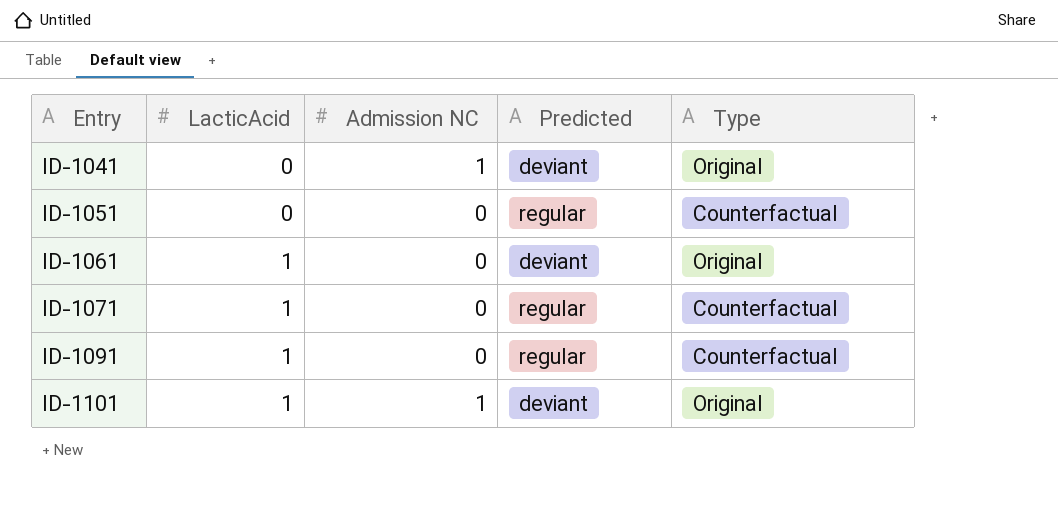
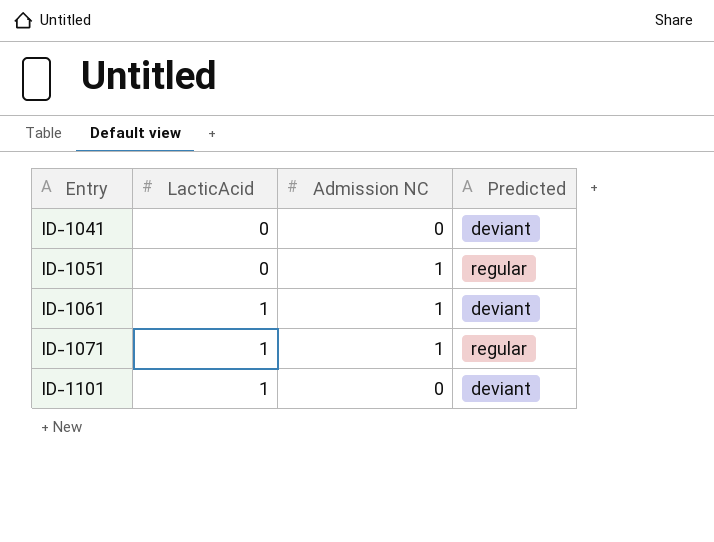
column Type | position: 5 -> none
row ID-1091: 1 | 0 | regular | Counterfactual -> none
ID-1041 | Admission NC: 1 -> 0
ID-1051 | Admission NC: 0 -> 1
ID-1061 | Admission NC: 0 -> 1
ID-1071 | Admission NC: 0 -> 1
ID-1101 | Admission NC: 1 -> 0

